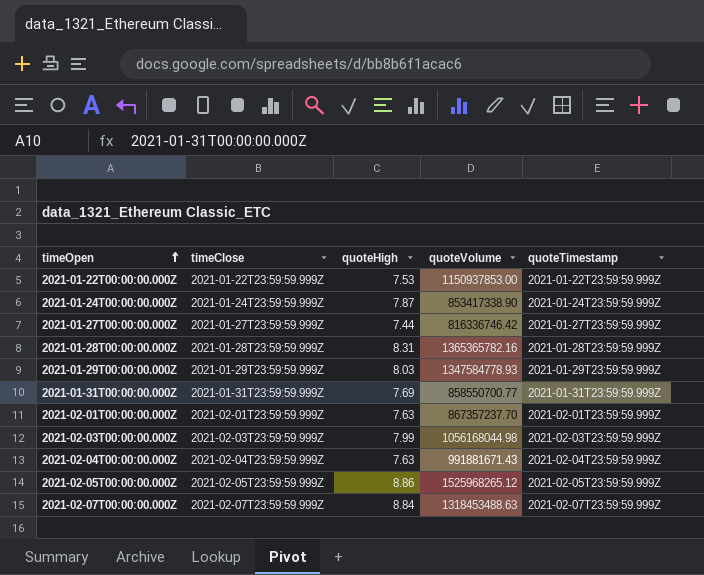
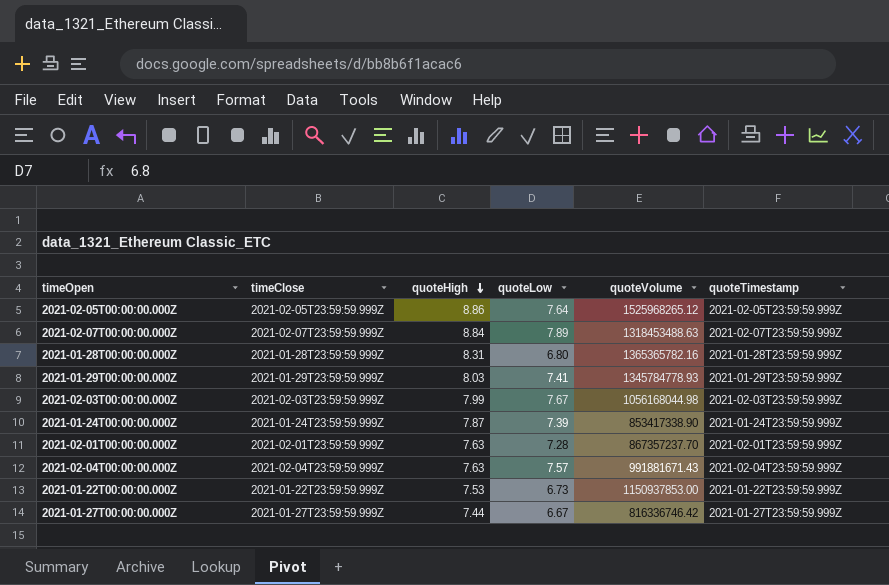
row order: timeOpen ascending -> quoteHigh descending
column quoteLow | position: none -> 4
row 2021-01-31T00:00:00.000Z: 2021-01-31T23:59:59.999Z | 7.69 | 858550700.77 | 2021-01-31T23:59:59.999Z -> none
2021-01-29T00:00:00.000Z | quoteVolume: 1347584778.93 -> 1345784778.93

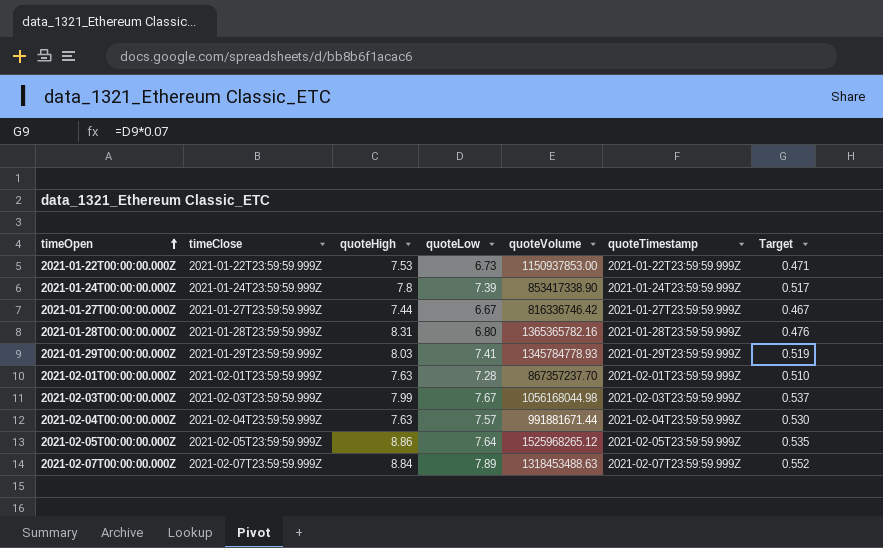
row order: quoteHigh descending -> timeOpen ascending
column Target | formula: none -> [quoteLow] * 0.07
2021-01-24T00:00:00.000Z | quoteHigh: 7.87 -> 7.8
2021-02-04T00:00:00.000Z | quoteVolume: 991881671.43 -> 991881671.44

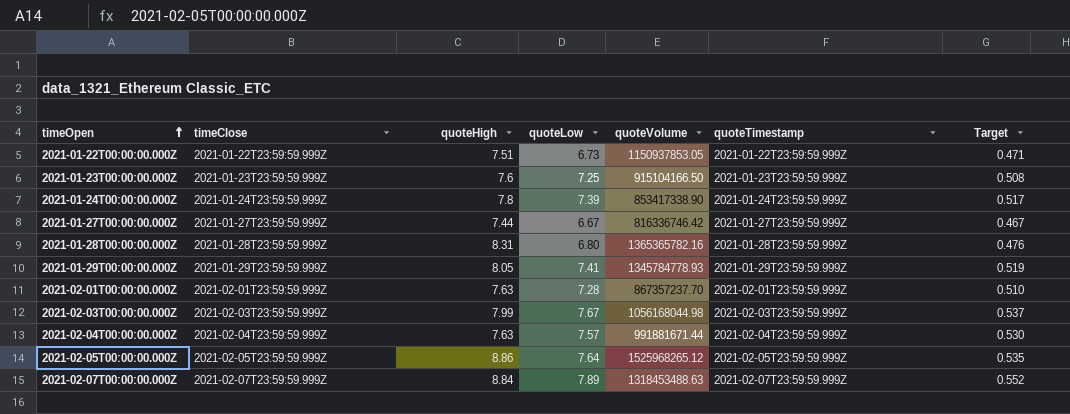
2021-01-22T00:00:00.000Z | quoteHigh: 7.53 -> 7.51
2021-01-22T00:00:00.000Z | quoteVolume: 1150937853.00 -> 1150937853.05
row 2021-01-23T00:00:00.000Z: none -> 2021-01-23T23:59:59.999Z | 7.6 | 7.25 | 915104166.50 | 2021-01-23T23:59:59.999Z | 0.508
2021-01-29T00:00:00.000Z | quoteHigh: 8.03 -> 8.05

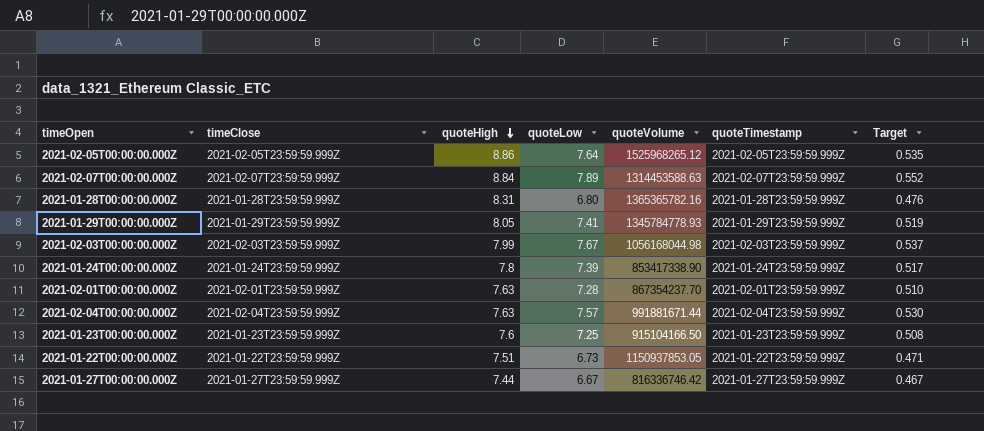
row order: timeOpen ascending -> quoteHigh descending
2021-02-07T00:00:00.000Z | quoteVolume: 1318453488.63 -> 1314453588.63
2021-02-01T00:00:00.000Z | quoteVolume: 867357237.70 -> 867354237.70

